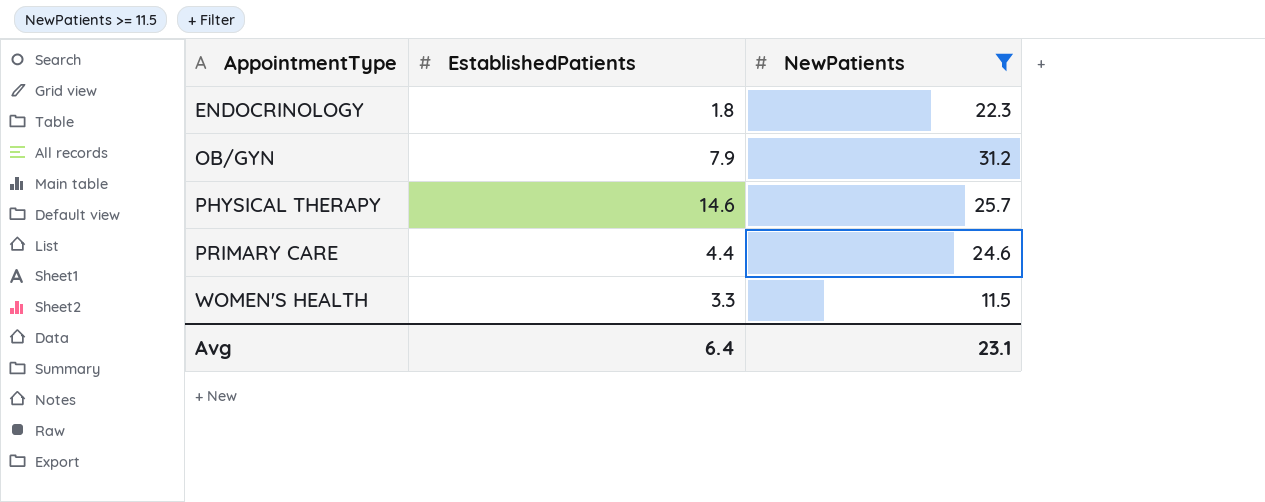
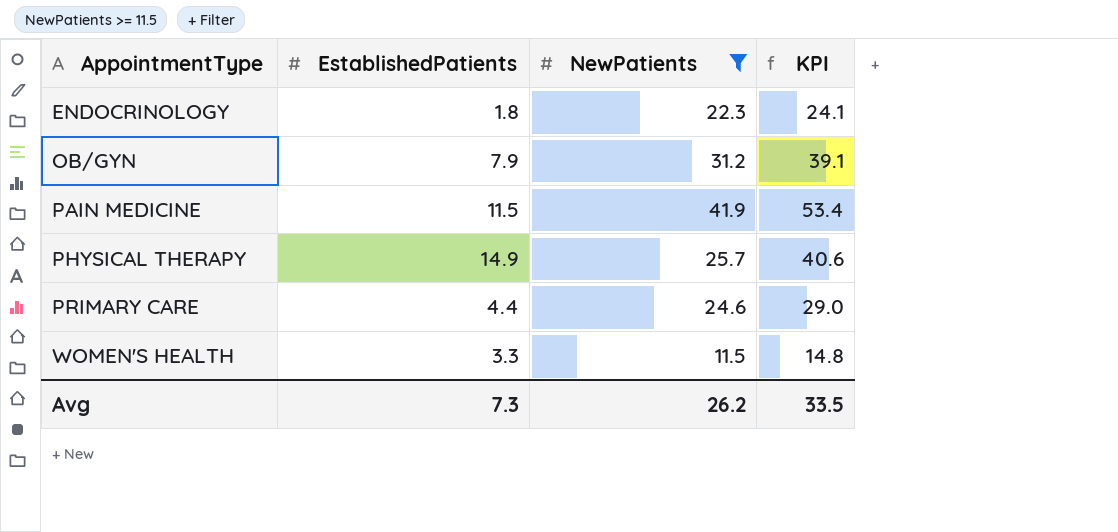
column KPI | formula: none -> [EstablishedPatients] + [NewPatients]
row PAIN MEDICINE: none -> 11.5 | 41.9 | 53.4
PHYSICAL THERAPY | EstablishedPatients: 14.6 -> 14.9
Avg | EstablishedPatients: 6.4 -> 7.3
Avg | NewPatients: 23.1 -> 26.2

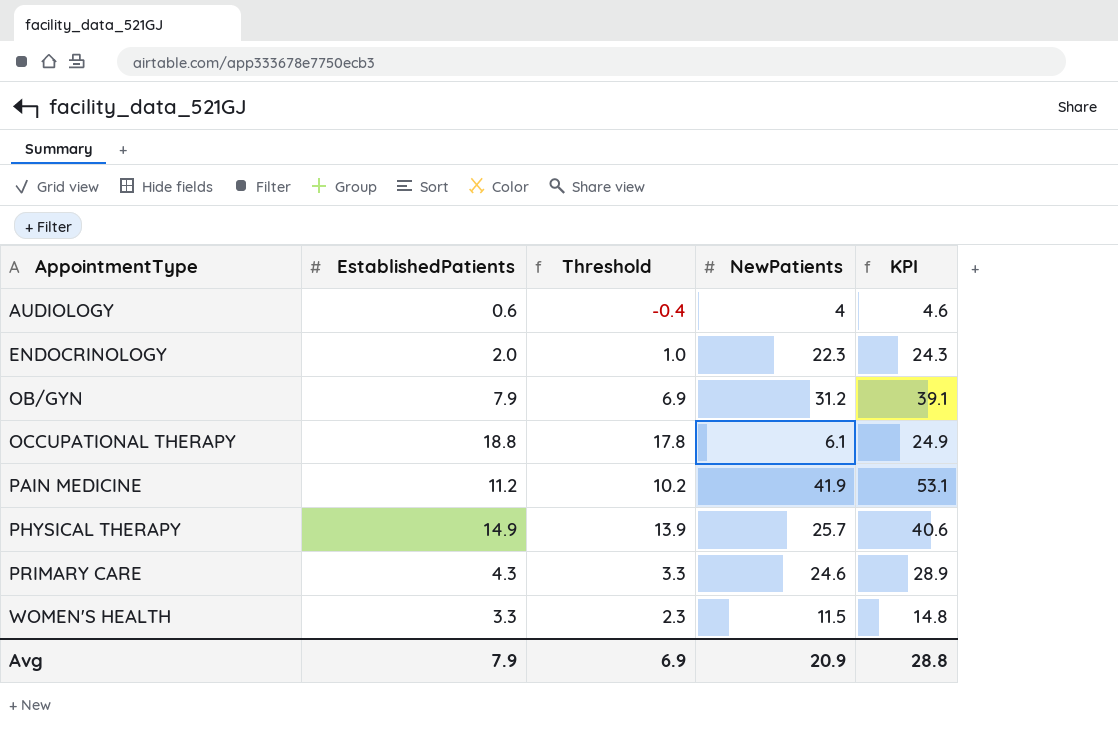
filter: NewPatients >= 11.5 -> none
column Threshold | formula: none -> [EstablishedPatients] - 1
ENDOCRINOLOGY | EstablishedPatients: 1.8 -> 2.0
ENDOCRINOLOGY | KPI: 24.1 -> 24.3
PAIN MEDICINE | EstablishedPatients: 11.5 -> 11.2
PAIN MEDICINE | KPI: 53.4 -> 53.1
PRIMARY CARE | EstablishedPatients: 4.4 -> 4.3
PRIMARY CARE | KPI: 29.0 -> 28.9
Avg | EstablishedPatients: 7.3 -> 7.9
Avg | NewPatients: 26.2 -> 20.9
Avg | KPI: 33.5 -> 28.8

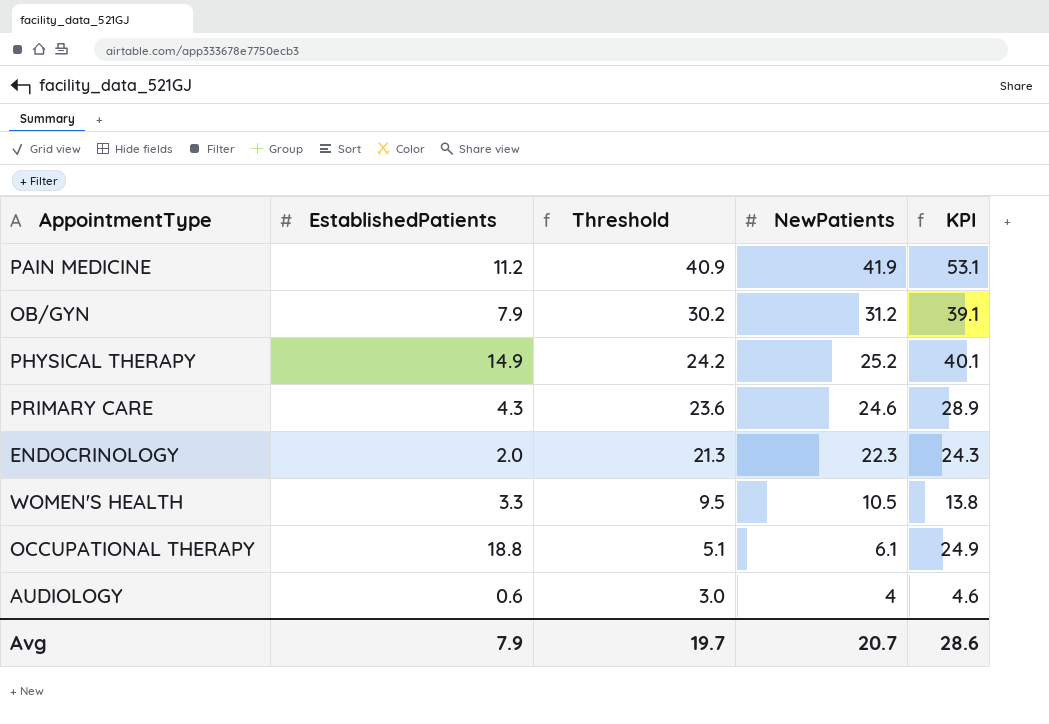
row order: AppointmentType ascending -> Threshold descending
column Threshold | formula: [EstablishedPatients] - 1 -> [NewPatients] - 1
PHYSICAL THERAPY | NewPatients: 25.7 -> 25.2
PHYSICAL THERAPY | KPI: 40.6 -> 40.1
WOMEN'S HEALTH | NewPatients: 11.5 -> 10.5
WOMEN'S HEALTH | KPI: 14.8 -> 13.8
Avg | Threshold: 6.9 -> 19.7
Avg | NewPatients: 20.9 -> 20.7
Avg | KPI: 28.8 -> 28.6

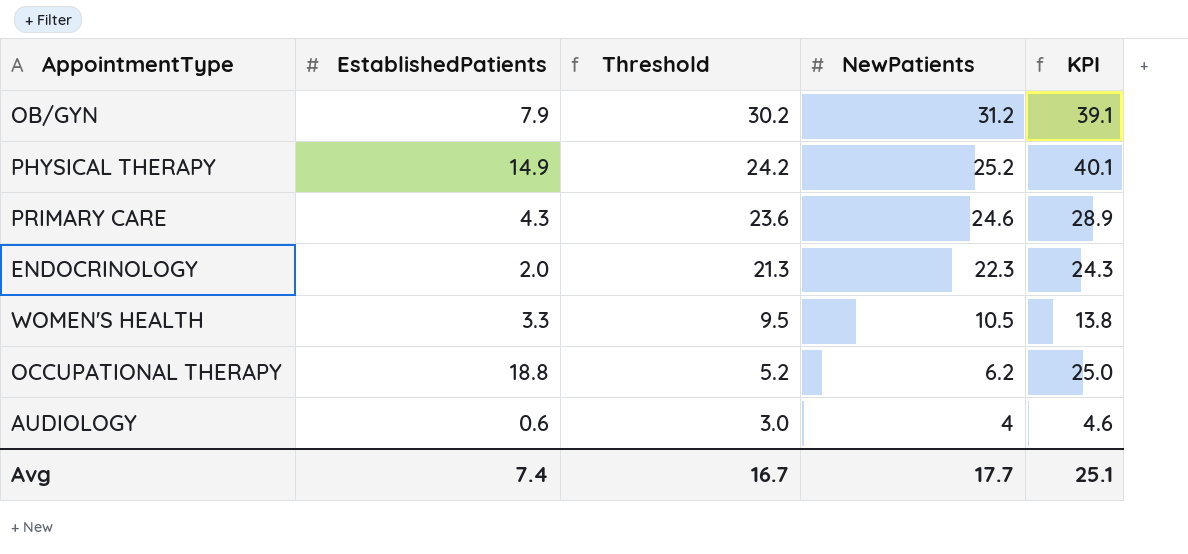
row PAIN MEDICINE: 11.2 | 40.9 | 41.9 | 53.1 -> none
OCCUPATIONAL THERAPY | Threshold: 5.1 -> 5.2
OCCUPATIONAL THERAPY | NewPatients: 6.1 -> 6.2
OCCUPATIONAL THERAPY | KPI: 24.9 -> 25.0
Avg | EstablishedPatients: 7.9 -> 7.4
Avg | Threshold: 19.7 -> 16.7
Avg | NewPatients: 20.7 -> 17.7
Avg | KPI: 28.6 -> 25.1

